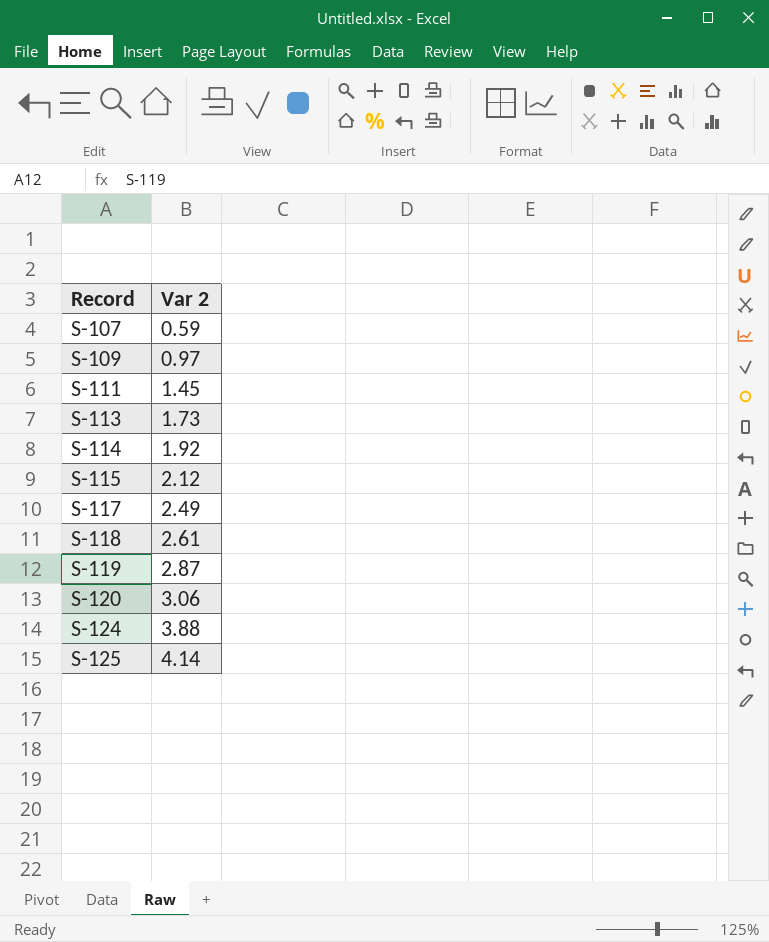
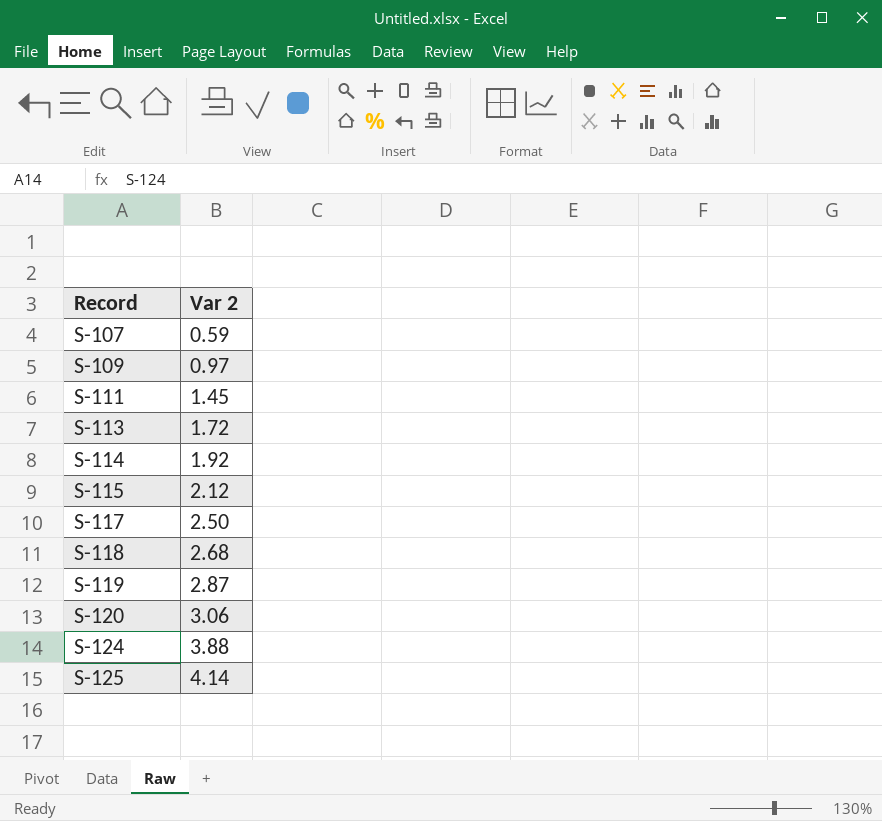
S-113 | Var 2: 1.73 -> 1.72
S-117 | Var 2: 2.49 -> 2.50
S-118 | Var 2: 2.61 -> 2.68

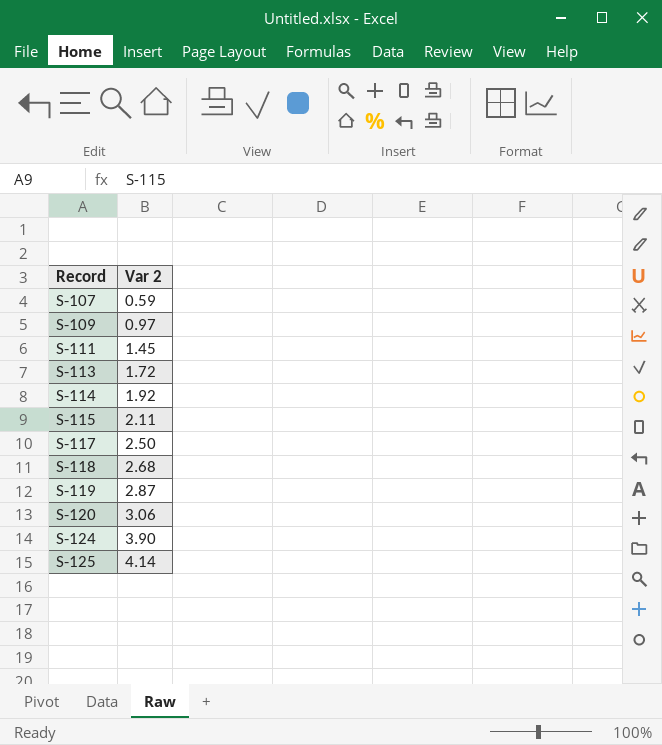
S-115 | Var 2: 2.12 -> 2.11
S-124 | Var 2: 3.88 -> 3.90

